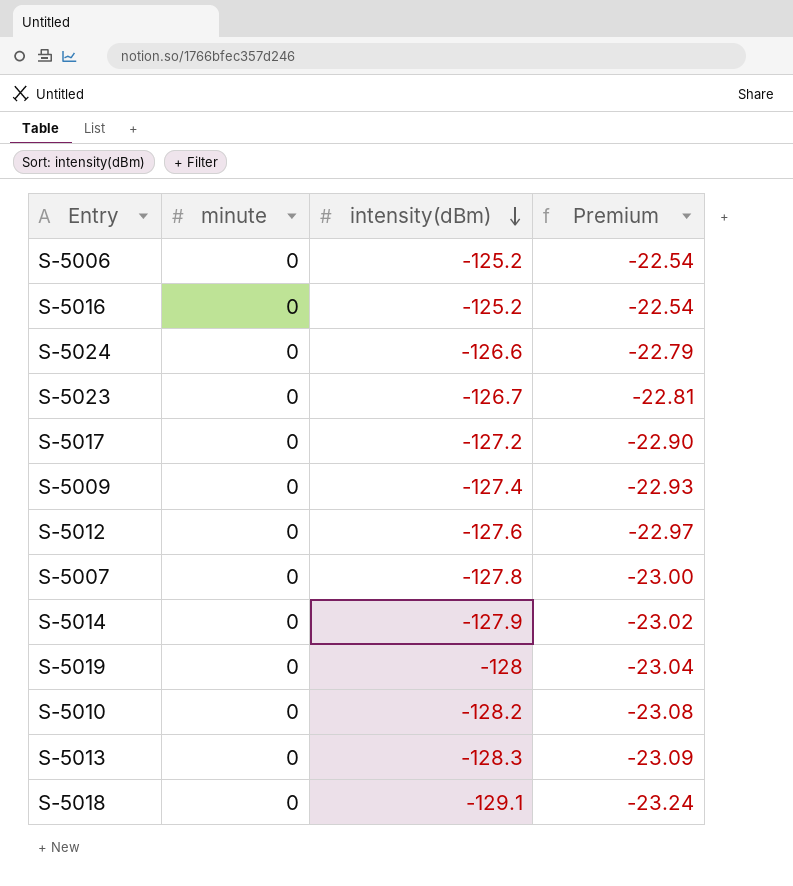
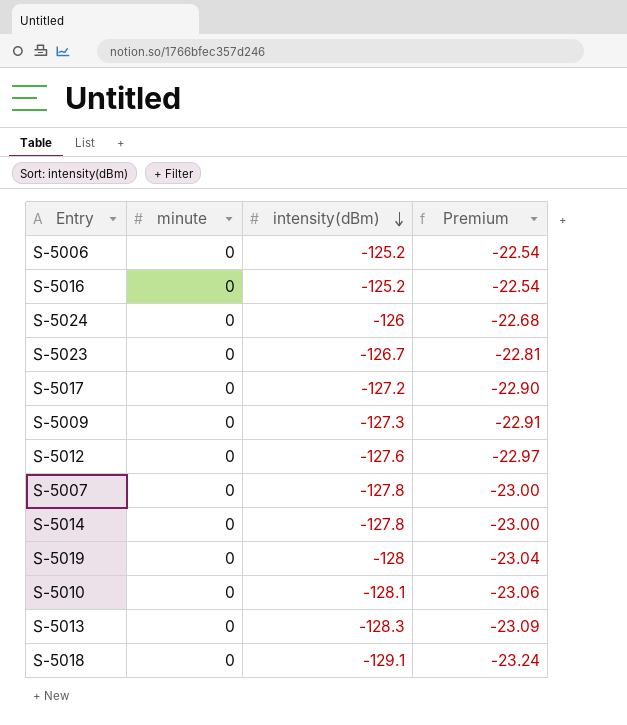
S-5024 | intensity(dBm): -126.6 -> -126
S-5024 | Premium: -22.79 -> -22.68
S-5009 | intensity(dBm): -127.4 -> -127.3
S-5009 | Premium: -22.93 -> -22.91
S-5014 | intensity(dBm): -127.9 -> -127.8
S-5014 | Premium: -23.02 -> -23.00
S-5010 | intensity(dBm): -128.2 -> -128.1
S-5010 | Premium: -23.08 -> -23.06

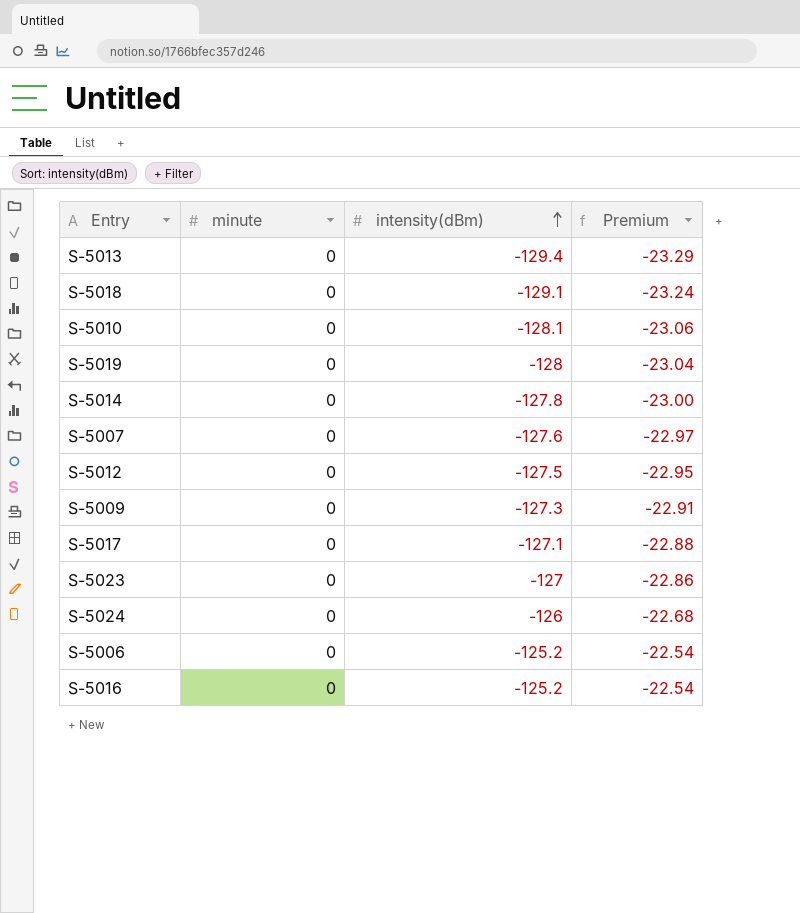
row order: intensity(dBm) descending -> intensity(dBm) ascending
S-5013 | intensity(dBm): -128.3 -> -129.4
S-5013 | Premium: -23.09 -> -23.29
S-5007 | intensity(dBm): -127.8 -> -127.6
S-5007 | Premium: -23.00 -> -22.97
S-5012 | intensity(dBm): -127.6 -> -127.5
S-5012 | Premium: -22.97 -> -22.95
S-5017 | intensity(dBm): -127.2 -> -127.1
S-5017 | Premium: -22.90 -> -22.88
S-5023 | intensity(dBm): -126.7 -> -127
S-5023 | Premium: -22.81 -> -22.86

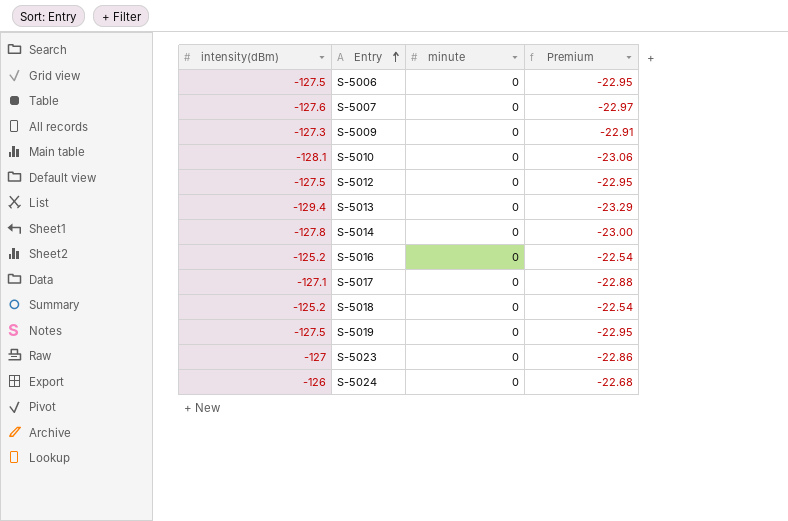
row order: intensity(dBm) ascending -> Entry ascending
column intensity(dBm) | position: 3 -> 1
S-5006 | intensity(dBm): -125.2 -> -127.5
S-5006 | Premium: -22.54 -> -22.95
S-5018 | intensity(dBm): -129.1 -> -125.2
S-5018 | Premium: -23.24 -> -22.54
S-5019 | intensity(dBm): -128 -> -127.5
S-5019 | Premium: -23.04 -> -22.95

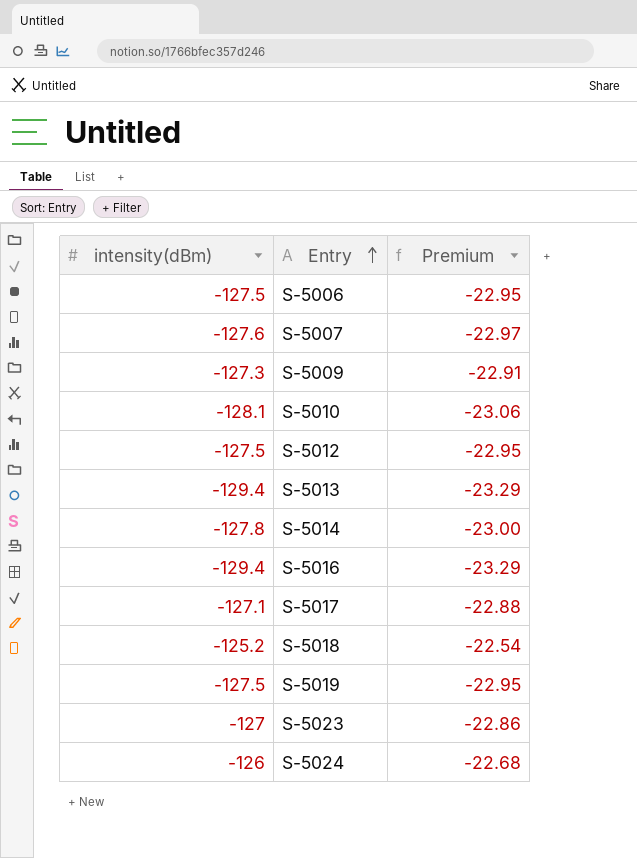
column minute | position: 3 -> none
S-5016 | intensity(dBm): -125.2 -> -129.4
S-5016 | Premium: -22.54 -> -23.29

